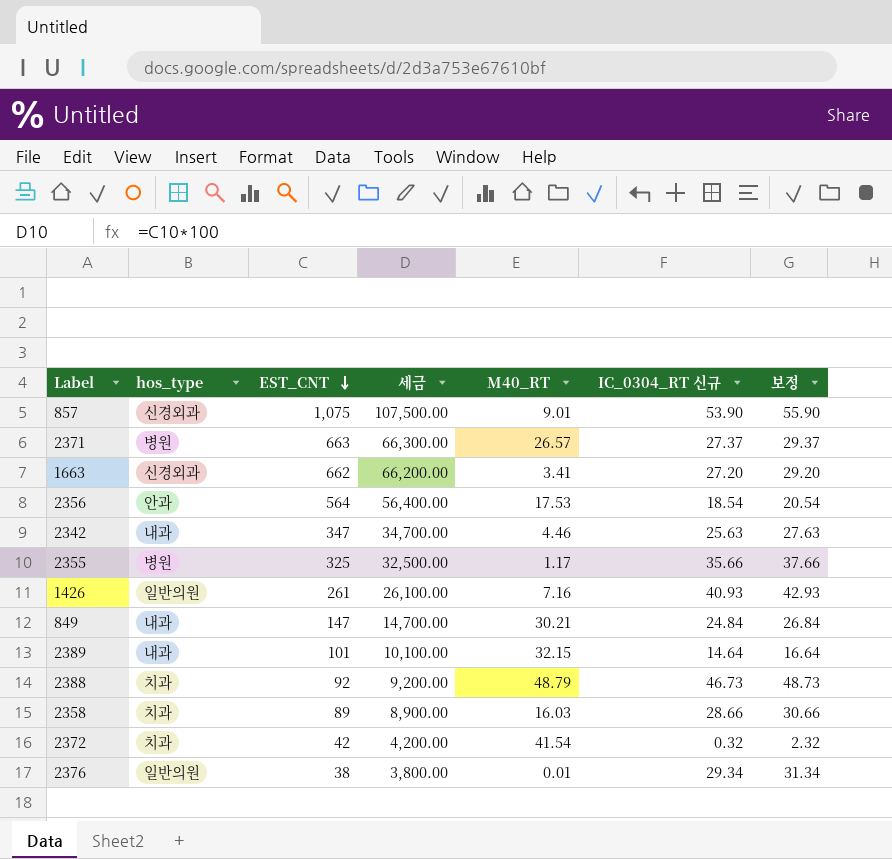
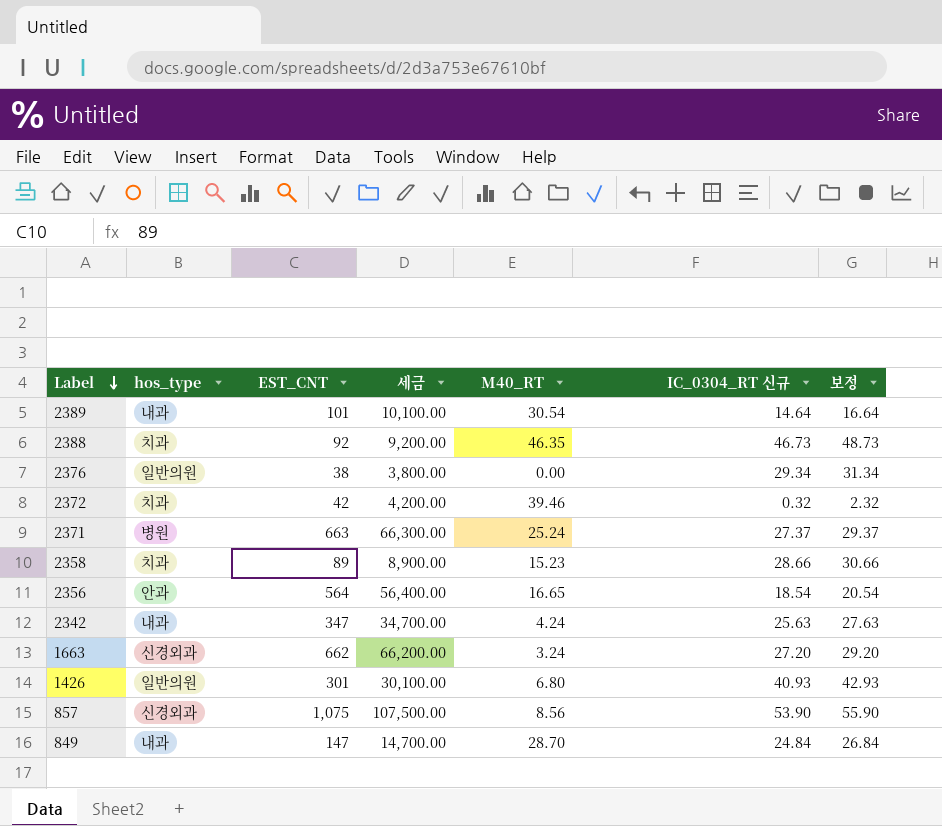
row order: EST_CNT descending -> Label descending
row 2355: 병원 | 325 | 32,500.00 | 1.17 | 35.66 | 37.66 -> none
2389 | M40_RT: 32.15 -> 30.54
2388 | M40_RT: 48.79 -> 46.35
2376 | M40_RT: 0.01 -> 0.00
2372 | M40_RT: 41.54 -> 39.46
2371 | M40_RT: 26.57 -> 25.24
2358 | M40_RT: 16.03 -> 15.23
2356 | M40_RT: 17.53 -> 16.65
2342 | M40_RT: 4.46 -> 4.24
1663 | M40_RT: 3.41 -> 3.24
1426 | EST_CNT: 261 -> 301
1426 | 세금: 26,100.00 -> 30,100.00
1426 | M40_RT: 7.16 -> 6.80
857 | M40_RT: 9.01 -> 8.56
849 | M40_RT: 30.21 -> 28.70

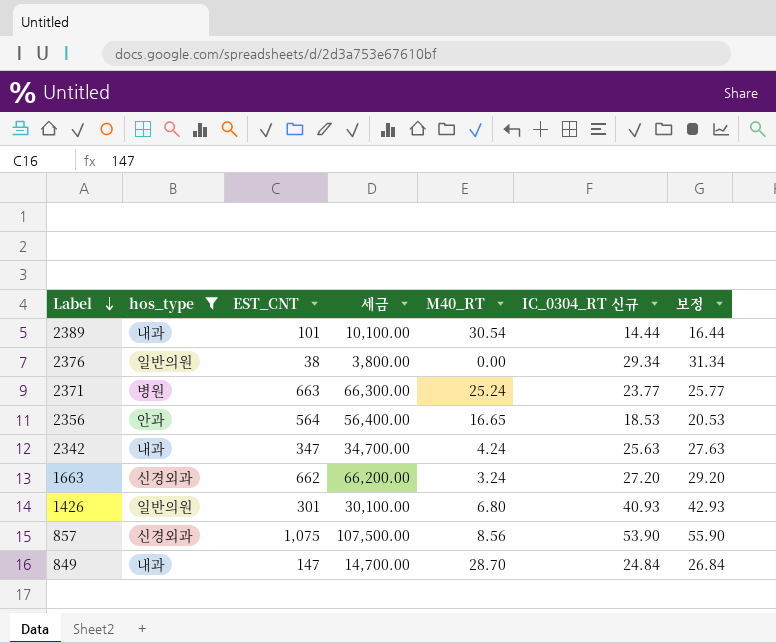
filter: none -> hos_type != 치과
2389 | IC_0304_RT 신규: 14.64 -> 14.44
2389 | 보정: 16.64 -> 16.44
2371 | IC_0304_RT 신규: 27.37 -> 23.77
2371 | 보정: 29.37 -> 25.77
2356 | IC_0304_RT 신규: 18.54 -> 18.53
2356 | 보정: 20.54 -> 20.53

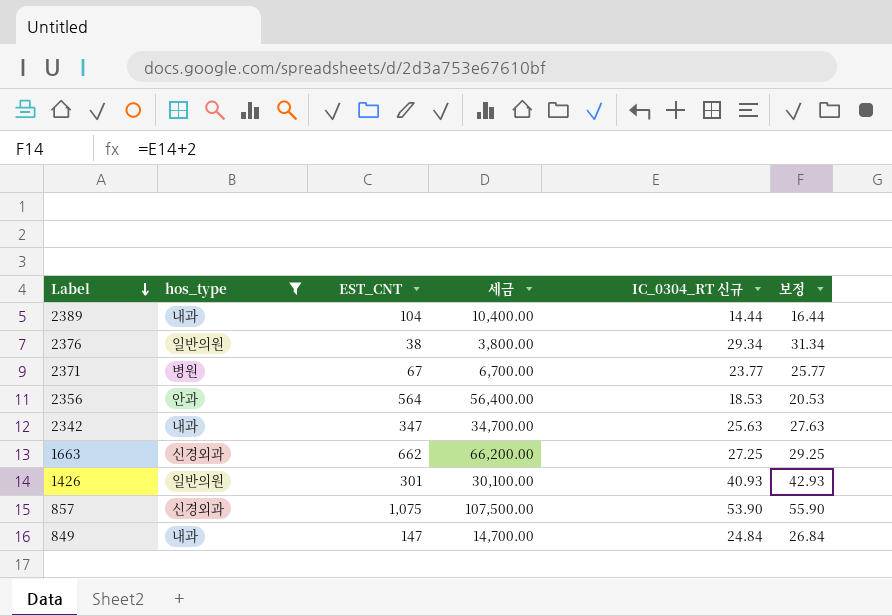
column M40_RT | position: 5 -> none
2389 | EST_CNT: 101 -> 104
2389 | 세금: 10,100.00 -> 10,400.00
2371 | EST_CNT: 663 -> 67
2371 | 세금: 66,300.00 -> 6,700.00
1663 | IC_0304_RT 신규: 27.20 -> 27.25
1663 | 보정: 29.20 -> 29.25

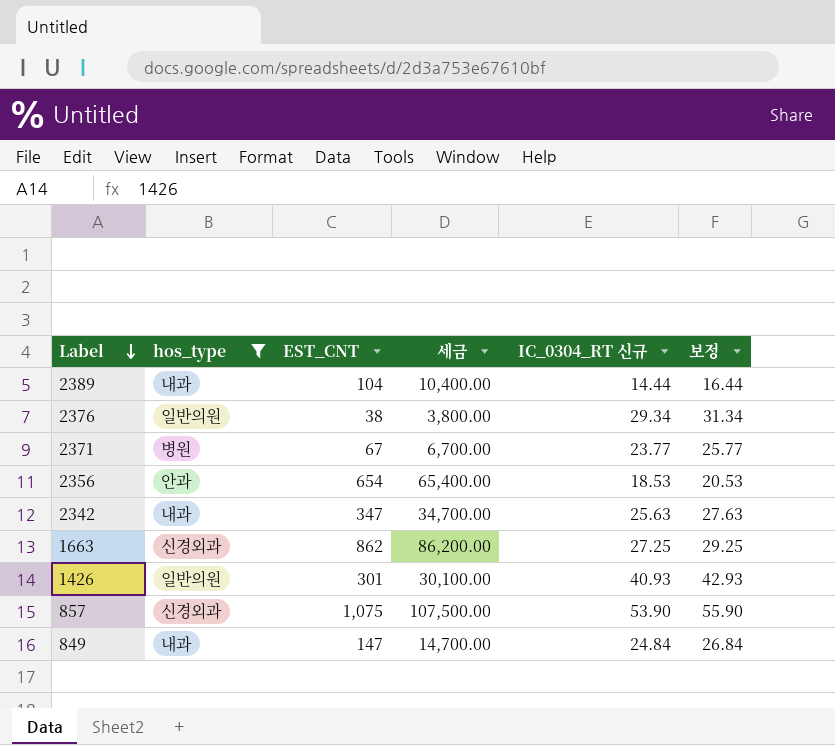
2356 | EST_CNT: 564 -> 654
2356 | 세금: 56,400.00 -> 65,400.00
1663 | EST_CNT: 662 -> 862
1663 | 세금: 66,200.00 -> 86,200.00

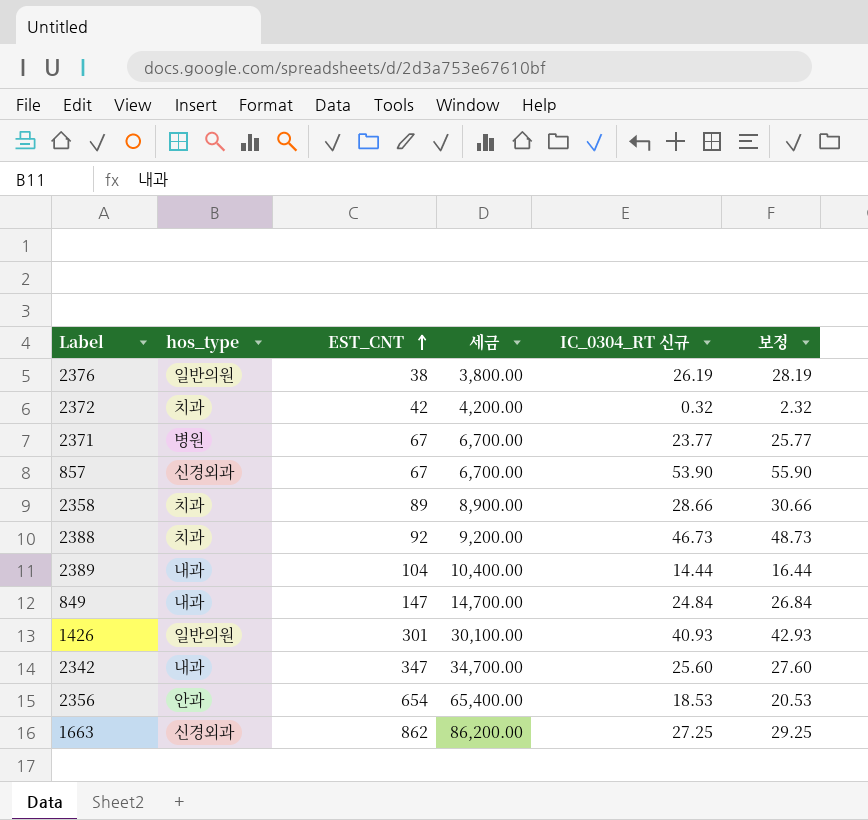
filter: hos_type != 치과 -> none
row order: Label descending -> EST_CNT ascending
2376 | IC_0304_RT 신규: 29.34 -> 26.19
2376 | 보정: 31.34 -> 28.19
857 | EST_CNT: 1,075 -> 67
857 | 세금: 107,500.00 -> 6,700.00
2342 | IC_0304_RT 신규: 25.63 -> 25.60
2342 | 보정: 27.63 -> 27.60

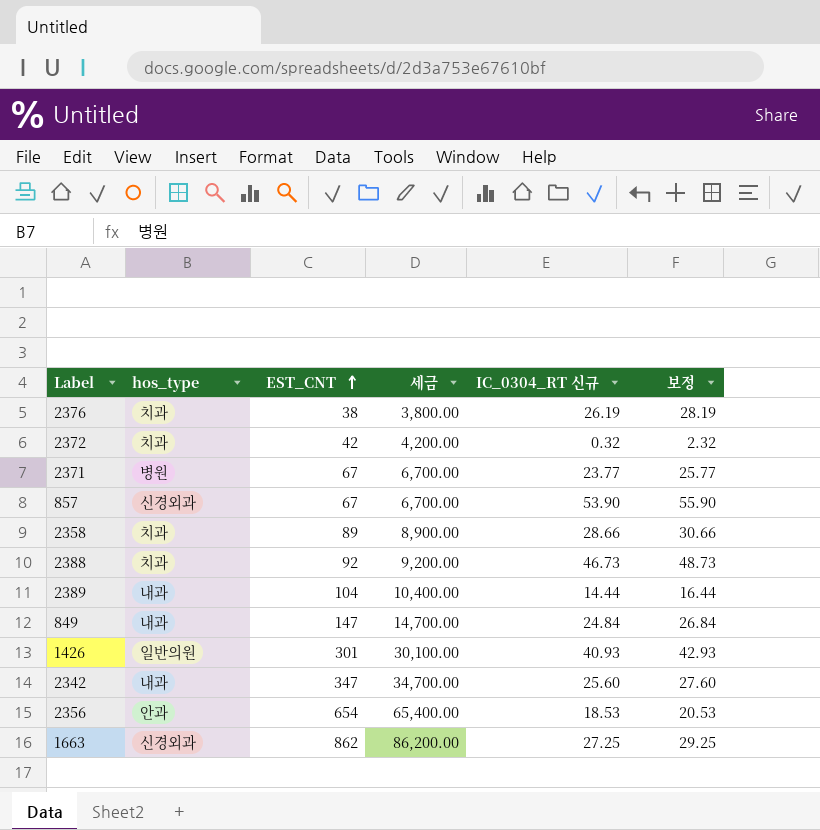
2376 | hos_type: 일반의원 -> 치과

